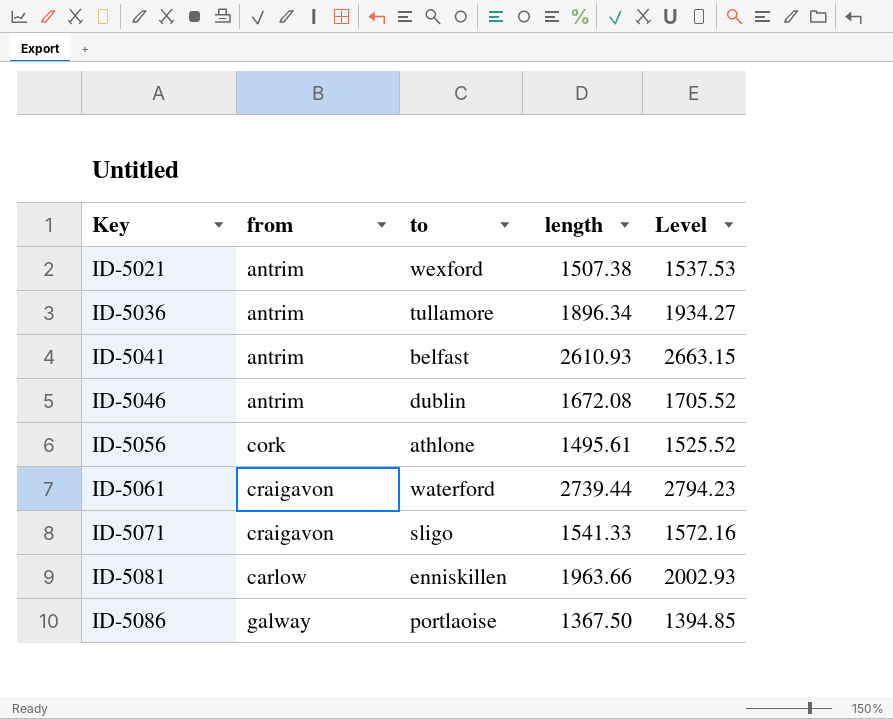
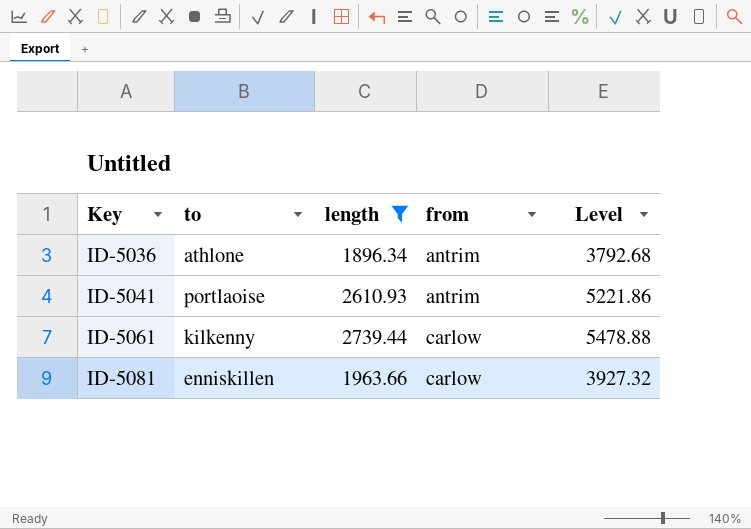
filter: none -> length >= 1896.34
column from | position: 2 -> 4
column Level | formula: [length] * 1.02 -> [length] * 2
ID-5036 | to: tullamore -> athlone
ID-5041 | to: belfast -> portlaoise
ID-5061 | to: waterford -> kilkenny
ID-5061 | from: craigavon -> carlow

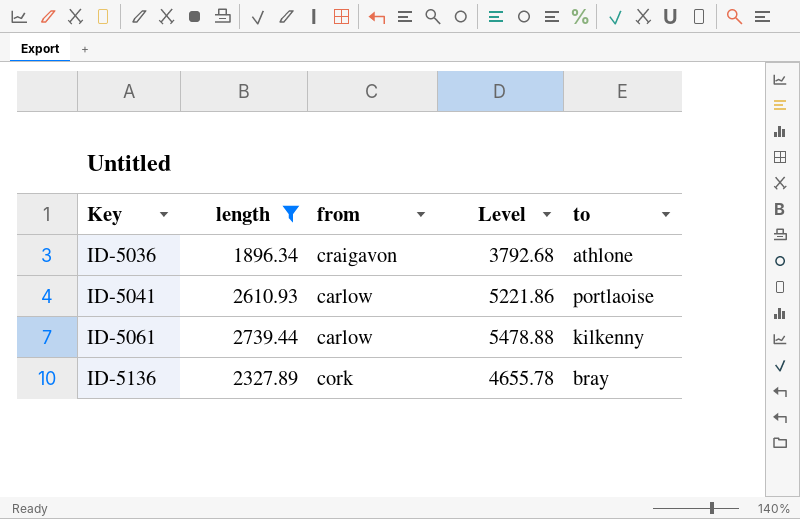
column to | position: 2 -> 5
row ID-5081: enniskillen | 1963.66 | carlow | 3927.32 -> none
ID-5036 | from: antrim -> craigavon
ID-5041 | from: antrim -> carlow
row ID-5136: none -> 2327.89 | cork | 4655.78 | bray

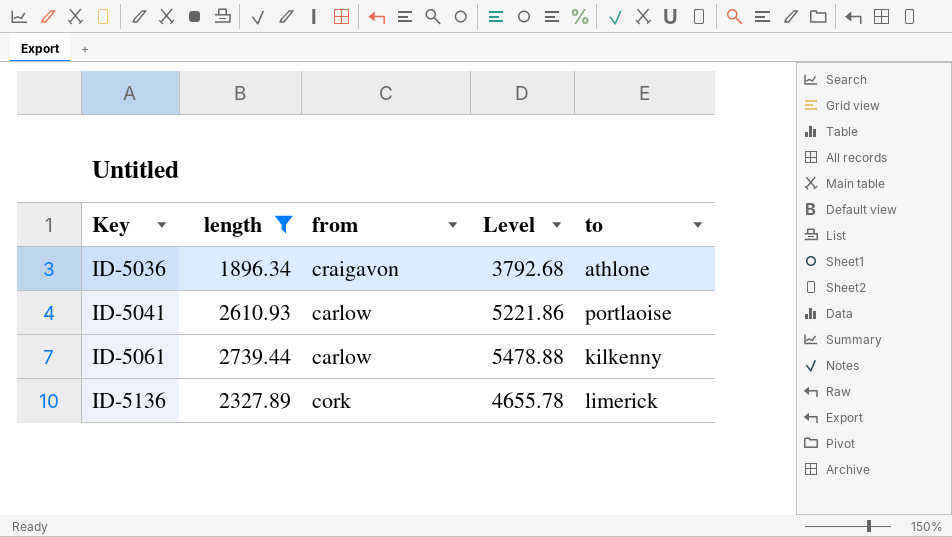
ID-5136 | to: bray -> limerick

